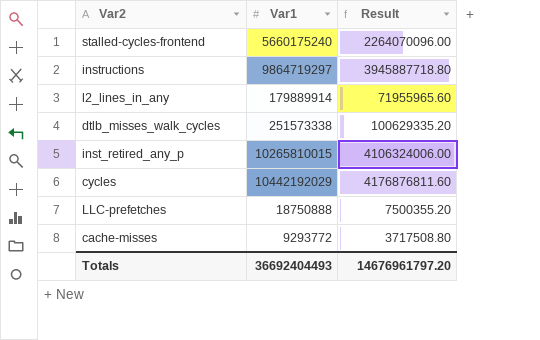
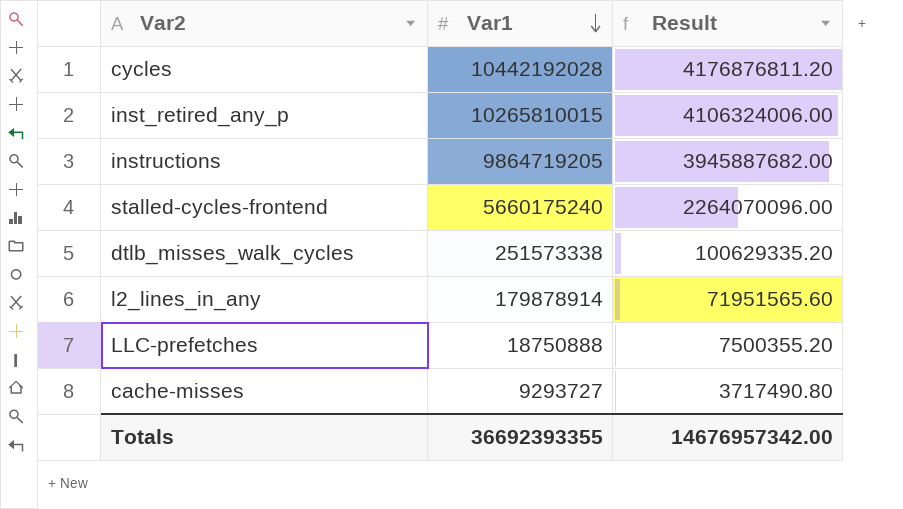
row order: none -> Var1 descending
cycles | Var1: 10442192029 -> 10442192028
cycles | Result: 4176876811.60 -> 4176876811.20
instructions | Var1: 9864719297 -> 9864719205
instructions | Result: 3945887718.80 -> 3945887682.00
l2_lines_in_any | Var1: 179889914 -> 179878914
l2_lines_in_any | Result: 71955965.60 -> 71951565.60
cache-misses | Var1: 9293772 -> 9293727
cache-misses | Result: 3717508.80 -> 3717490.80
Totals | Var1: 36692404493 -> 36692393355
Totals | Result: 14676961797.20 -> 14676957342.00

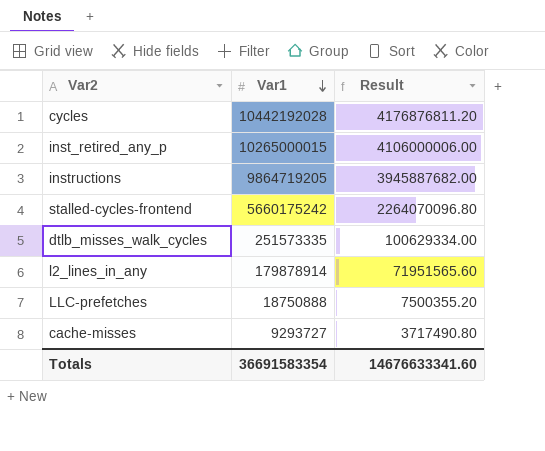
inst_retired_any_p | Var1: 10265810015 -> 10265000015
inst_retired_any_p | Result: 4106324006.00 -> 4106000006.00
stalled-cycles-frontend | Var1: 5660175240 -> 5660175242
stalled-cycles-frontend | Result: 2264070096.00 -> 2264070096.80
dtlb_misses_walk_cycles | Var1: 251573338 -> 251573335
dtlb_misses_walk_cycles | Result: 100629335.20 -> 100629334.00
Totals | Var1: 36692393355 -> 36691583354
Totals | Result: 14676957342.00 -> 14676633341.60

